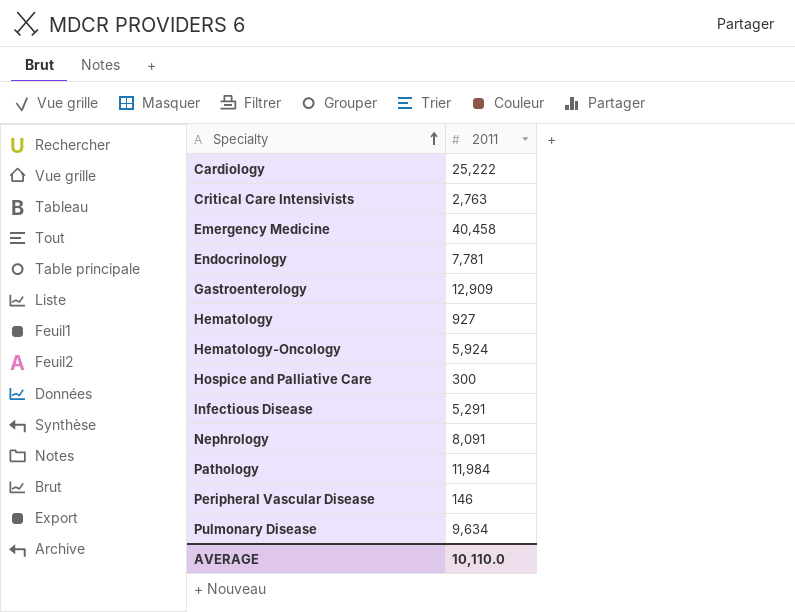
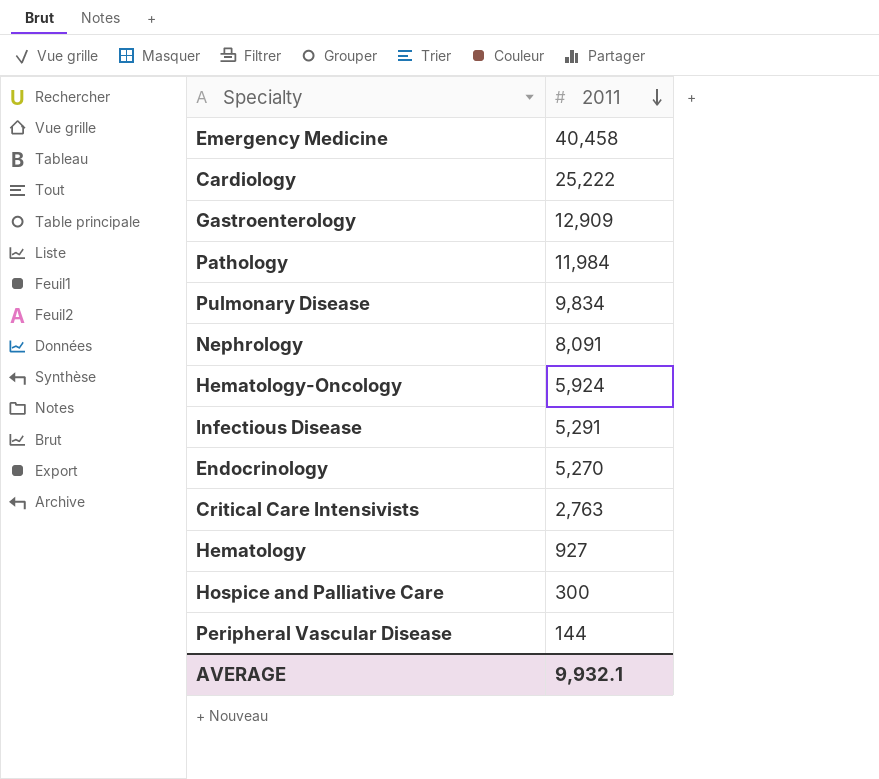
row order: Specialty ascending -> 2011 descending
Pulmonary Disease | 2011: 9,634 -> 9,834
Endocrinology | 2011: 7,781 -> 5,270
Peripheral Vascular Disease | 2011: 146 -> 144
AVERAGE | 2011: 10,110.0 -> 9,932.1

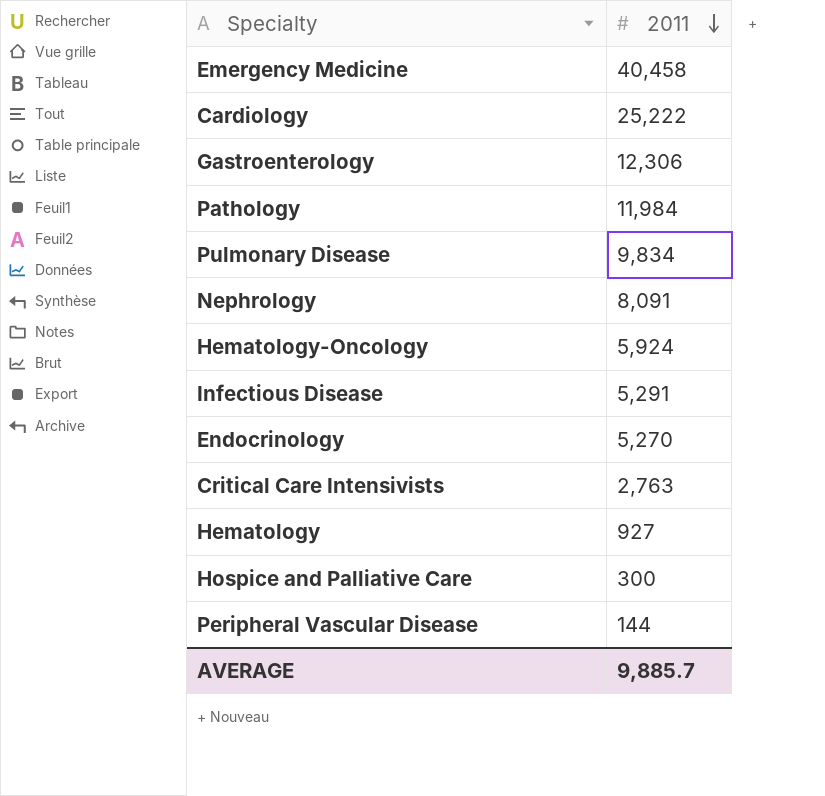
Gastroenterology | 2011: 12,909 -> 12,306
AVERAGE | 2011: 9,932.1 -> 9,885.7

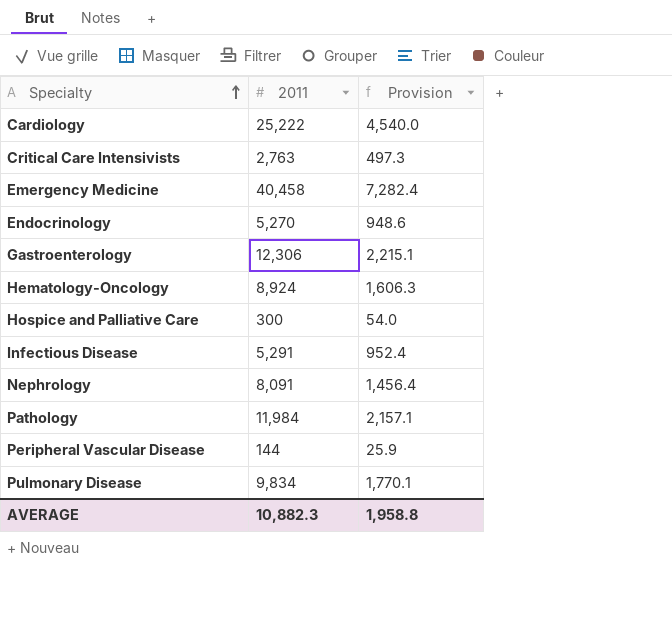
row order: 2011 descending -> Specialty ascending
column Provision | formula: none -> [2011] * 0.18
row Hematology: 927 -> none
Hematology-Oncology | 2011: 5,924 -> 8,924
AVERAGE | 2011: 9,885.7 -> 10,882.3

